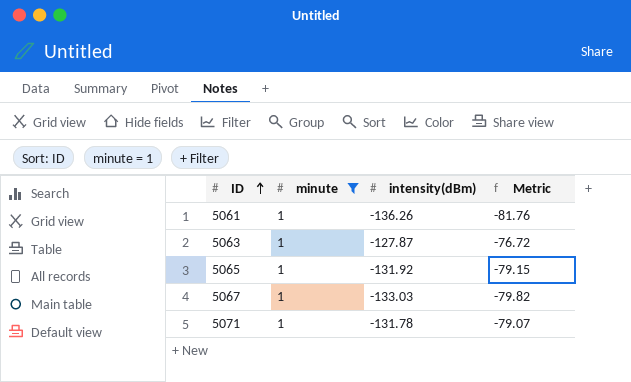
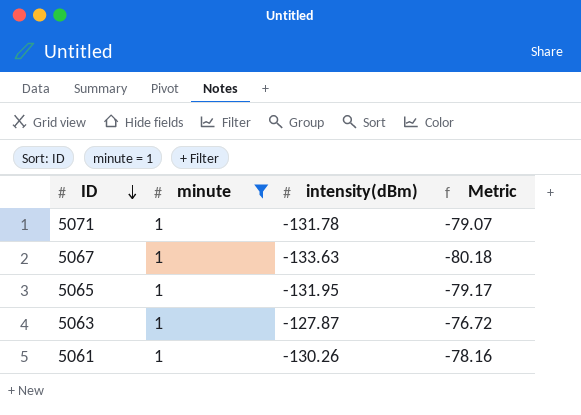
row order: ID ascending -> ID descending
5067 | intensity(dBm): -133.03 -> -133.63
5067 | Metric: -79.82 -> -80.18
5065 | intensity(dBm): -131.92 -> -131.95
5065 | Metric: -79.15 -> -79.17
5061 | intensity(dBm): -136.26 -> -130.26
5061 | Metric: -81.76 -> -78.16

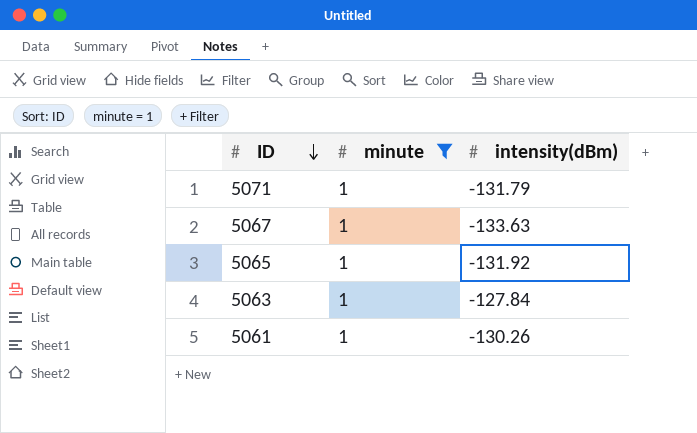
column Metric | formula: [intensity(dBm)] * 0.6 -> none
5071 | intensity(dBm): -131.78 -> -131.79
5065 | intensity(dBm): -131.95 -> -131.92
5063 | intensity(dBm): -127.87 -> -127.84

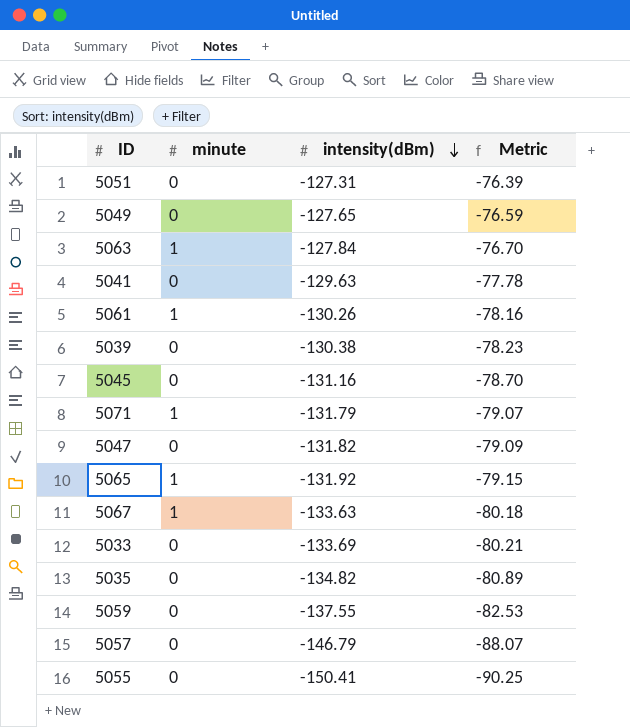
filter: minute = 1 -> none
row order: ID descending -> intensity(dBm) descending
column Metric | formula: none -> [intensity(dBm)] * 0.6

